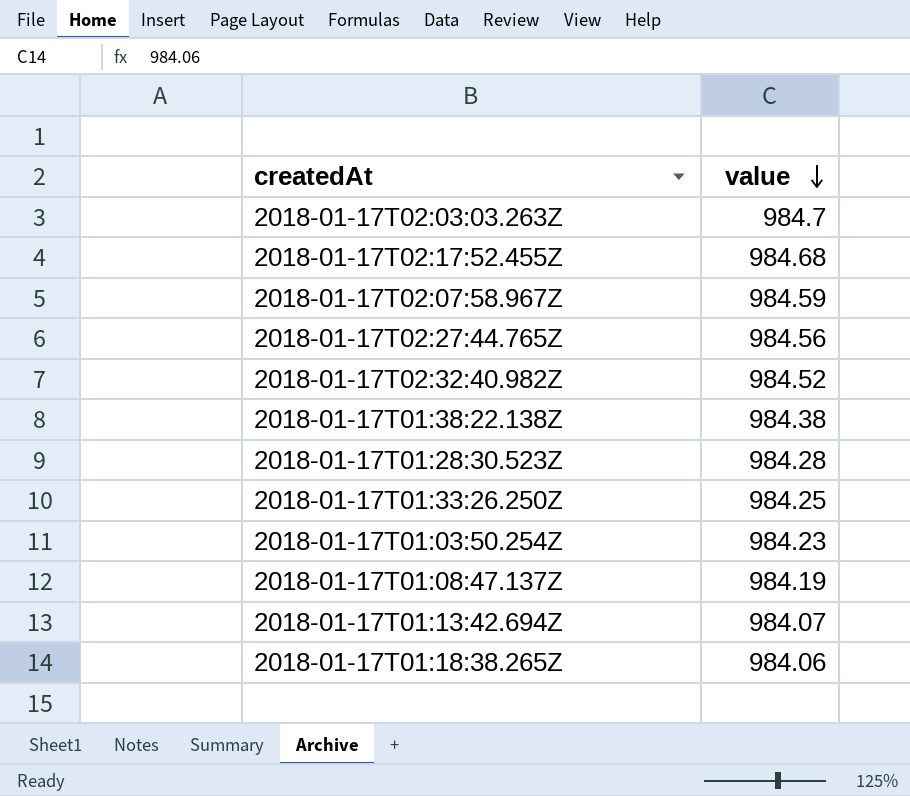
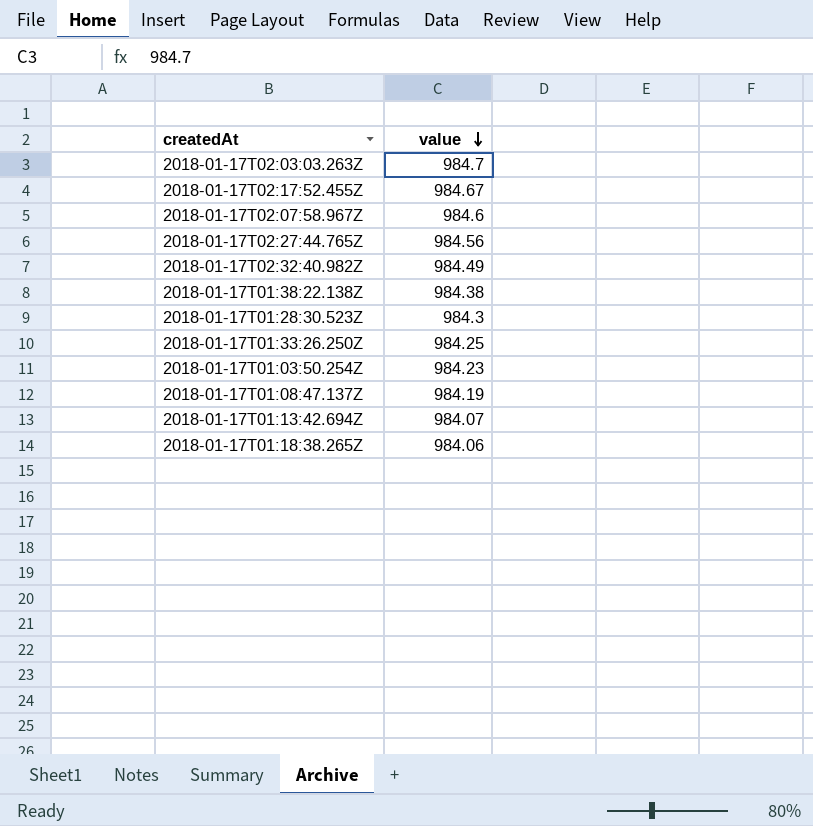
2018-01-17T02:17:52.455Z | value: 984.68 -> 984.67
2018-01-17T02:07:58.967Z | value: 984.59 -> 984.6
2018-01-17T02:32:40.982Z | value: 984.52 -> 984.49
2018-01-17T01:28:30.523Z | value: 984.28 -> 984.3

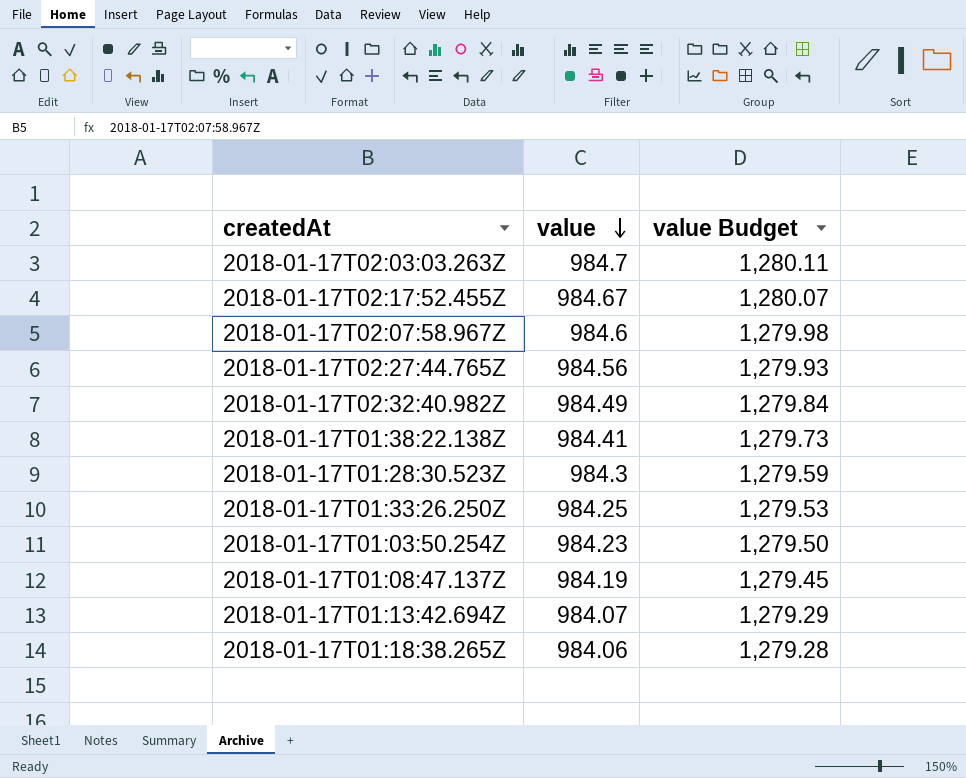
column value Budget | formula: none -> [value] * 1.3
2018-01-17T01:38:22.138Z | value: 984.38 -> 984.41

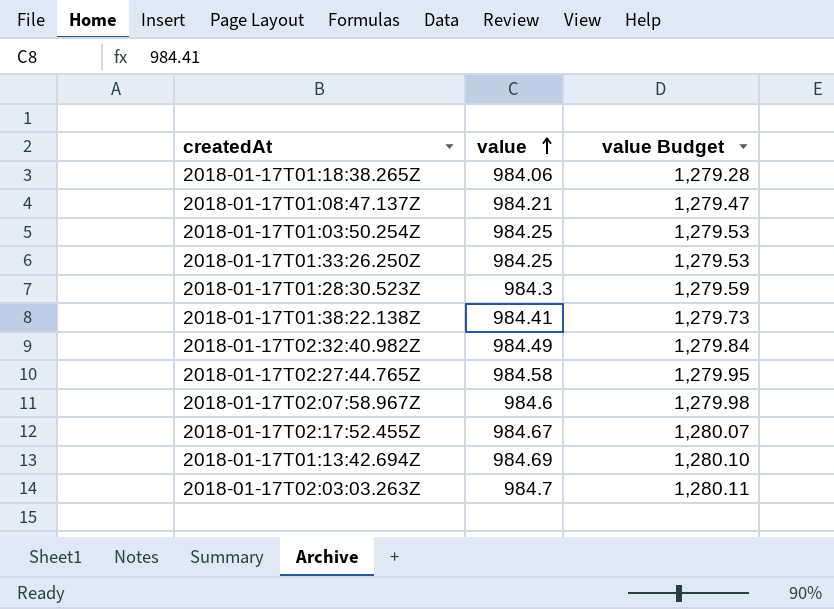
row order: value descending -> value ascending
2018-01-17T01:08:47.137Z | value: 984.19 -> 984.21
2018-01-17T01:08:47.137Z | value Budget: 1,279.45 -> 1,279.47
2018-01-17T01:03:50.254Z | value: 984.23 -> 984.25
2018-01-17T01:03:50.254Z | value Budget: 1,279.50 -> 1,279.53
2018-01-17T02:27:44.765Z | value: 984.56 -> 984.58
2018-01-17T02:27:44.765Z | value Budget: 1,279.93 -> 1,279.95
2018-01-17T01:13:42.694Z | value: 984.07 -> 984.69
2018-01-17T01:13:42.694Z | value Budget: 1,279.29 -> 1,280.10

